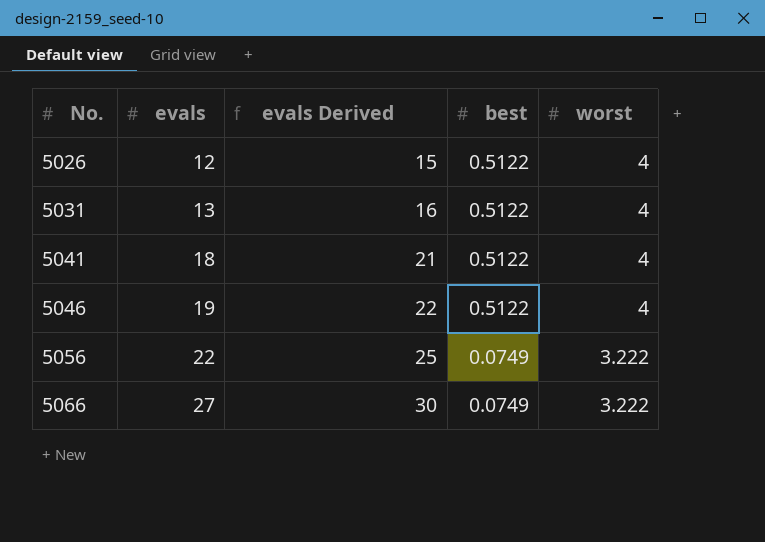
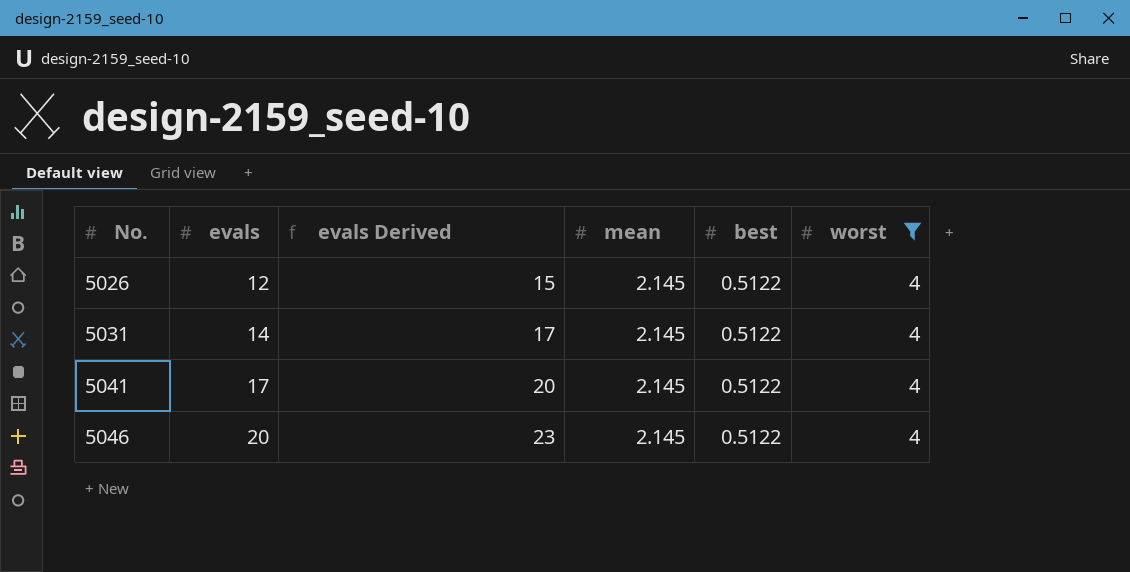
filter: none -> worst = 4
column mean | position: none -> 4
5031 | evals: 13 -> 14
5031 | evals Derived: 16 -> 17
5041 | evals: 18 -> 17
5041 | evals Derived: 21 -> 20
5046 | evals: 19 -> 20
5046 | evals Derived: 22 -> 23

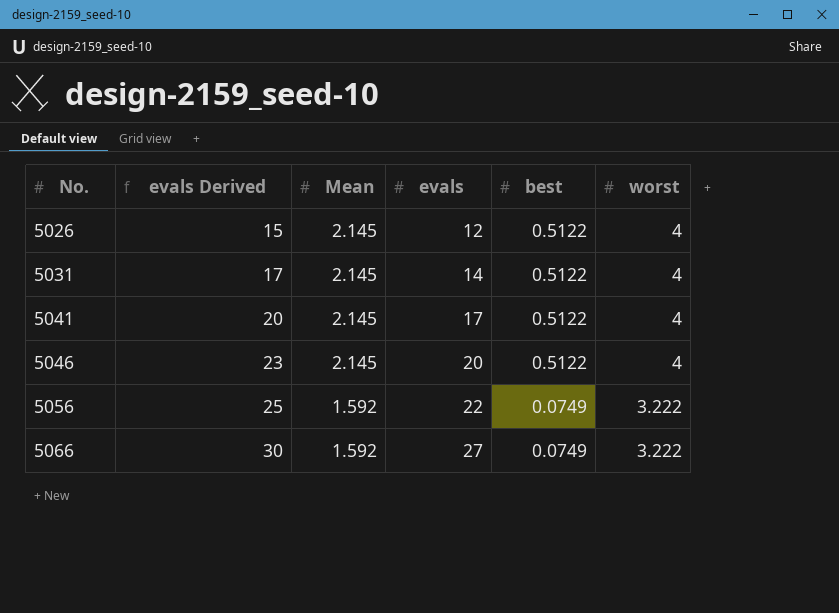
filter: worst = 4 -> none
column name: mean -> Mean
column evals | position: 2 -> 4

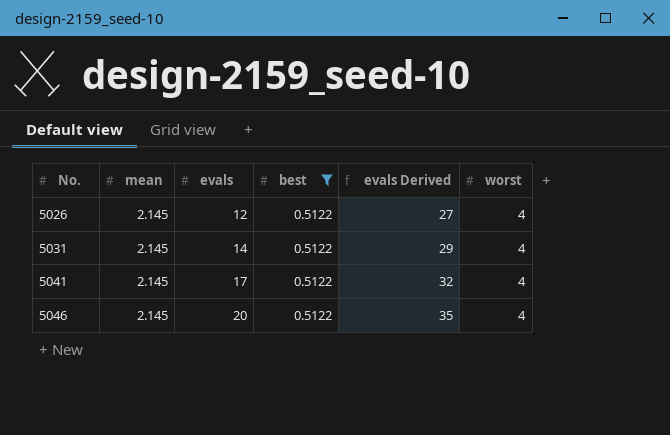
filter: none -> best = 0.5122
column name: Mean -> mean
column evals Derived | formula: [evals] + 3 -> [evals] + 15
column evals Derived | position: 2 -> 5

